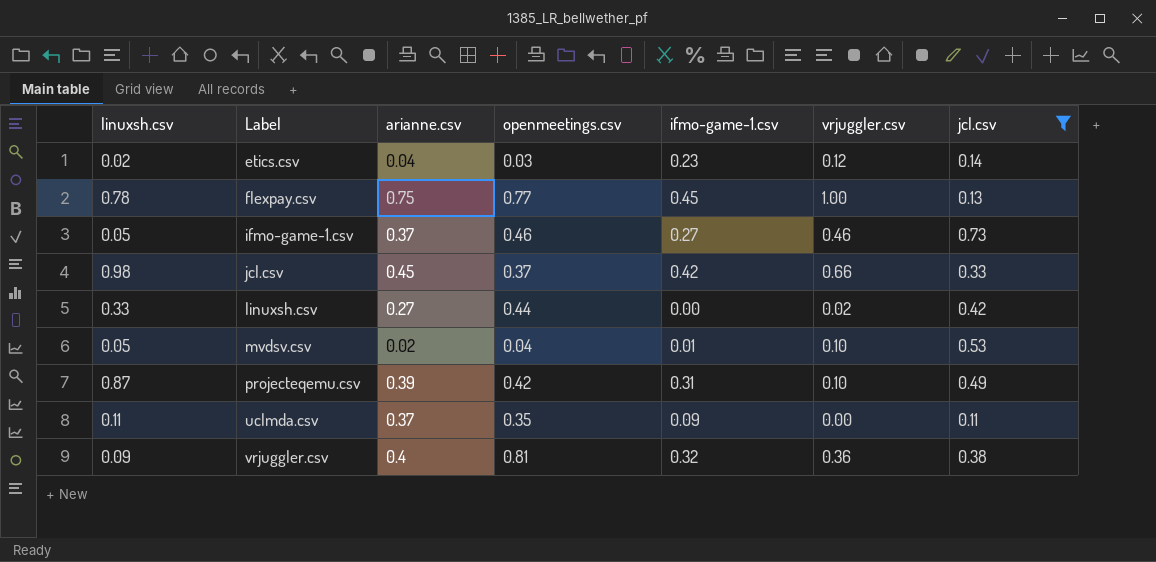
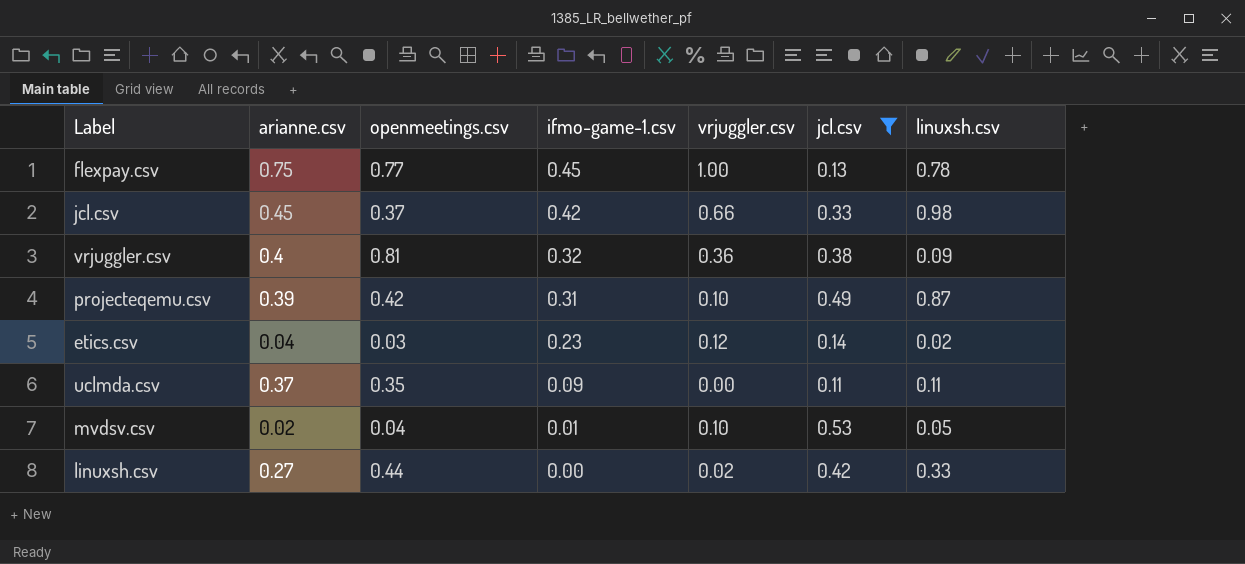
row order: Label ascending -> ifmo-game-1.csv descending
column linuxsh.csv | position: 1 -> 7
row ifmo-game-1.csv: 0.05 | 0.37 | 0.46 | 0.27 | 0.46 | 0.73 -> none

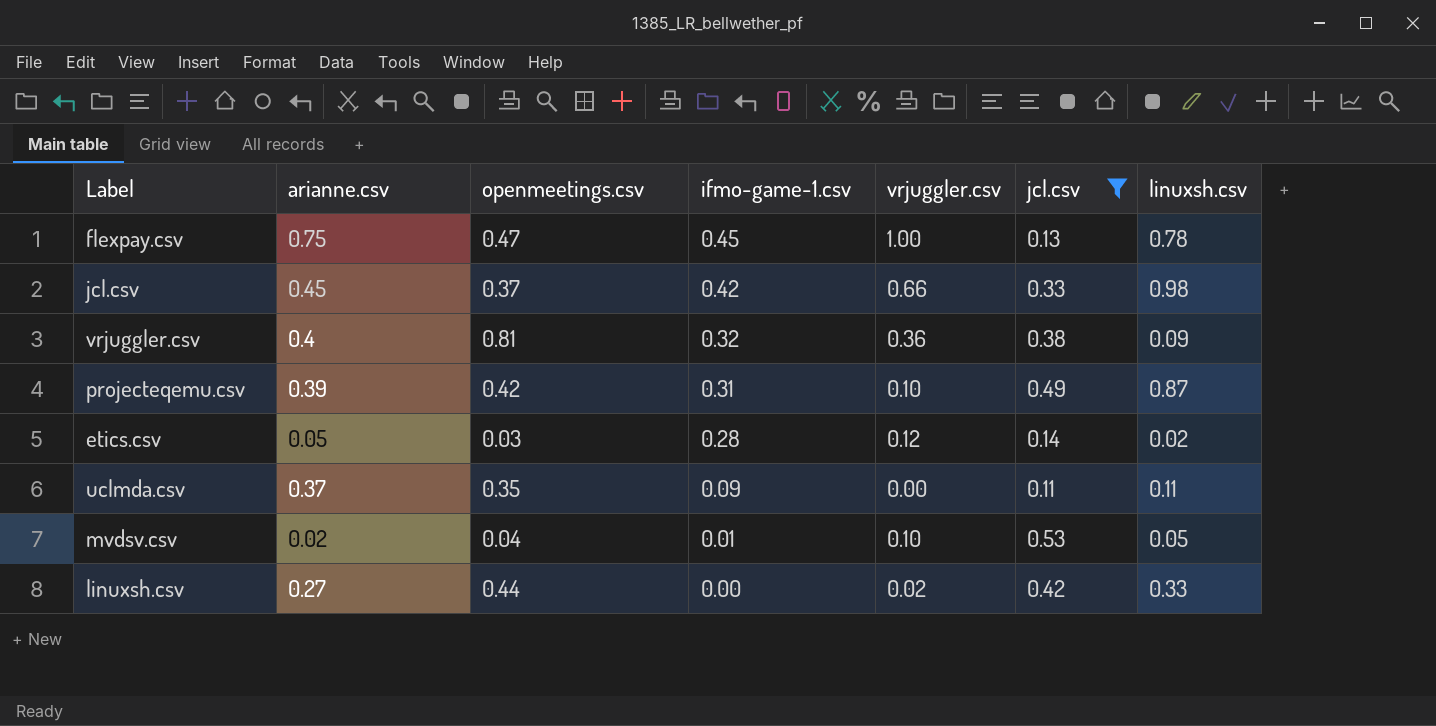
flexpay.csv | openmeetings.csv: 0.77 -> 0.47
etics.csv | arianne.csv: 0.04 -> 0.05
etics.csv | ifmo-game-1.csv: 0.23 -> 0.28

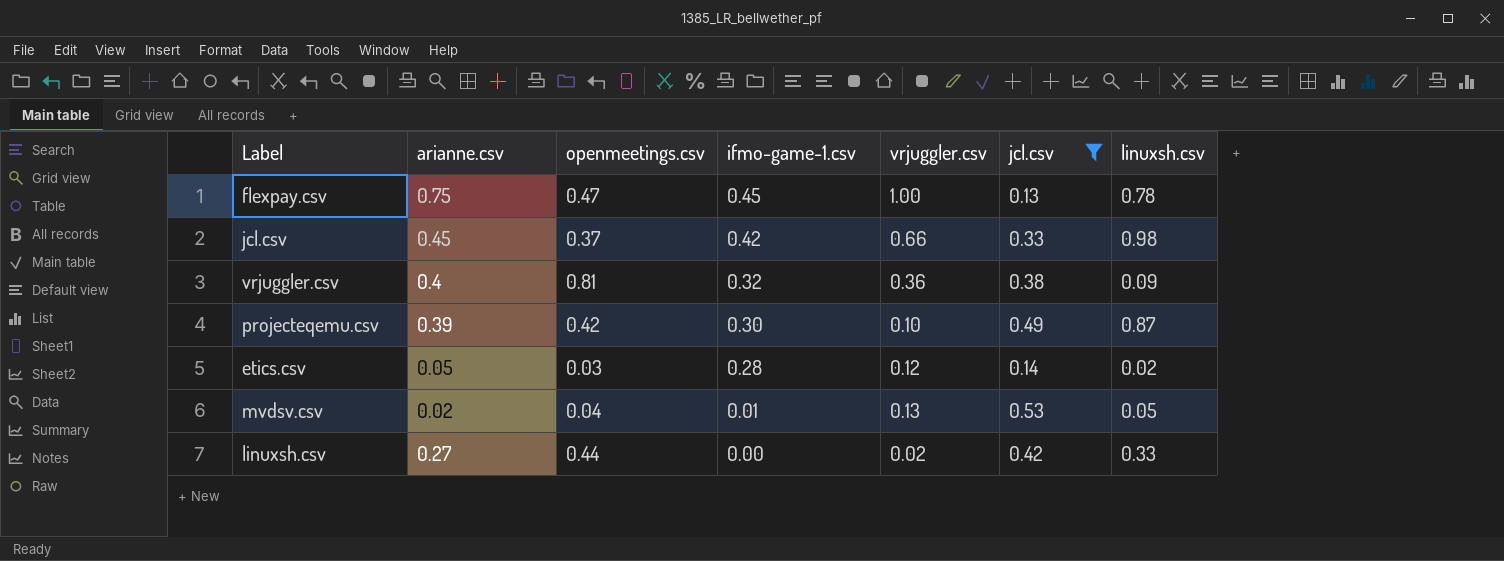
row uclmda.csv: 0.37 | 0.35 | 0.09 | 0.00 | 0.11 | 0.11 -> none
projecteqemu.csv | ifmo-game-1.csv: 0.31 -> 0.30
mvdsv.csv | vrjuggler.csv: 0.10 -> 0.13

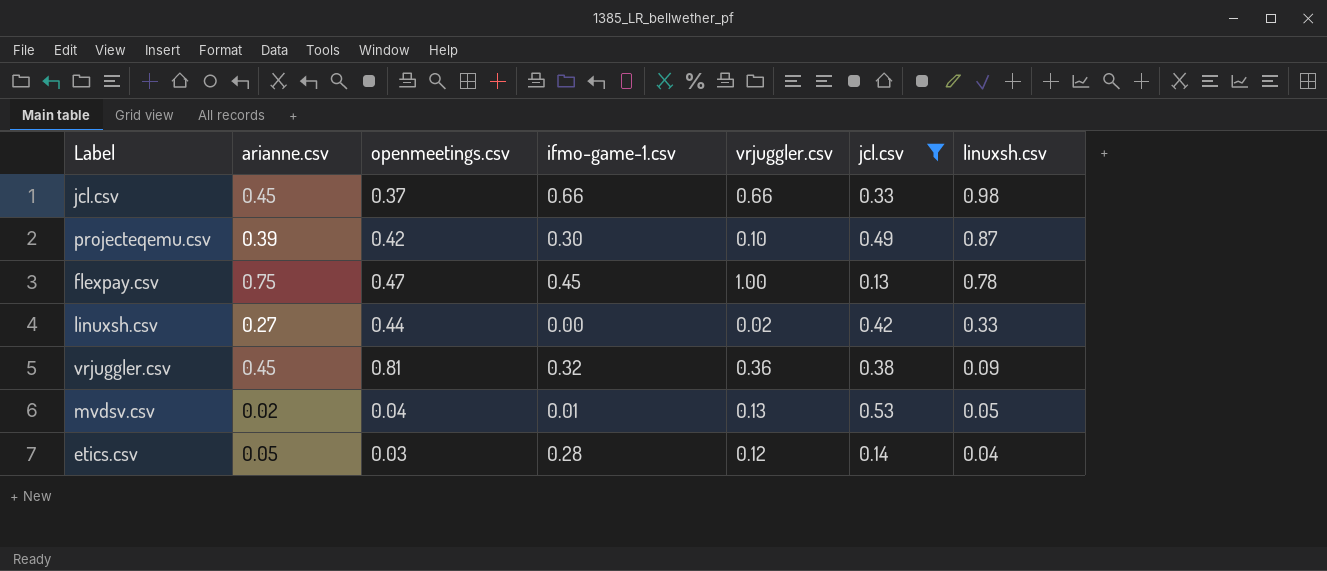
row order: ifmo-game-1.csv descending -> linuxsh.csv descending
jcl.csv | ifmo-game-1.csv: 0.42 -> 0.66
vrjuggler.csv | arianne.csv: 0.4 -> 0.45
etics.csv | linuxsh.csv: 0.02 -> 0.04

